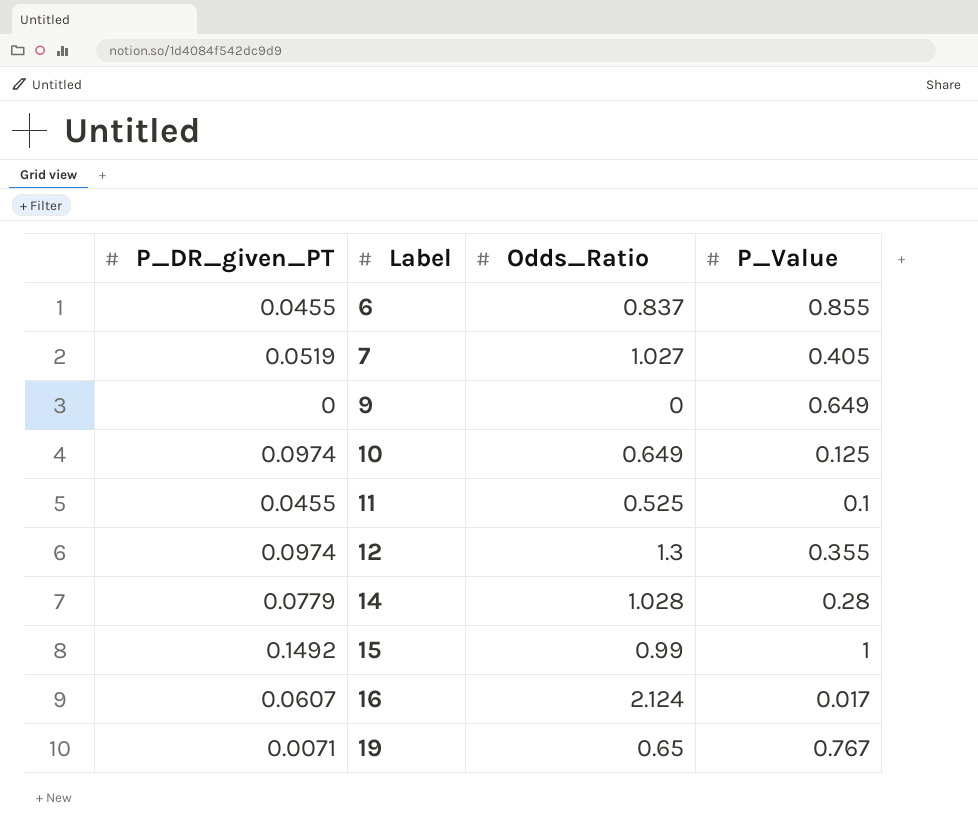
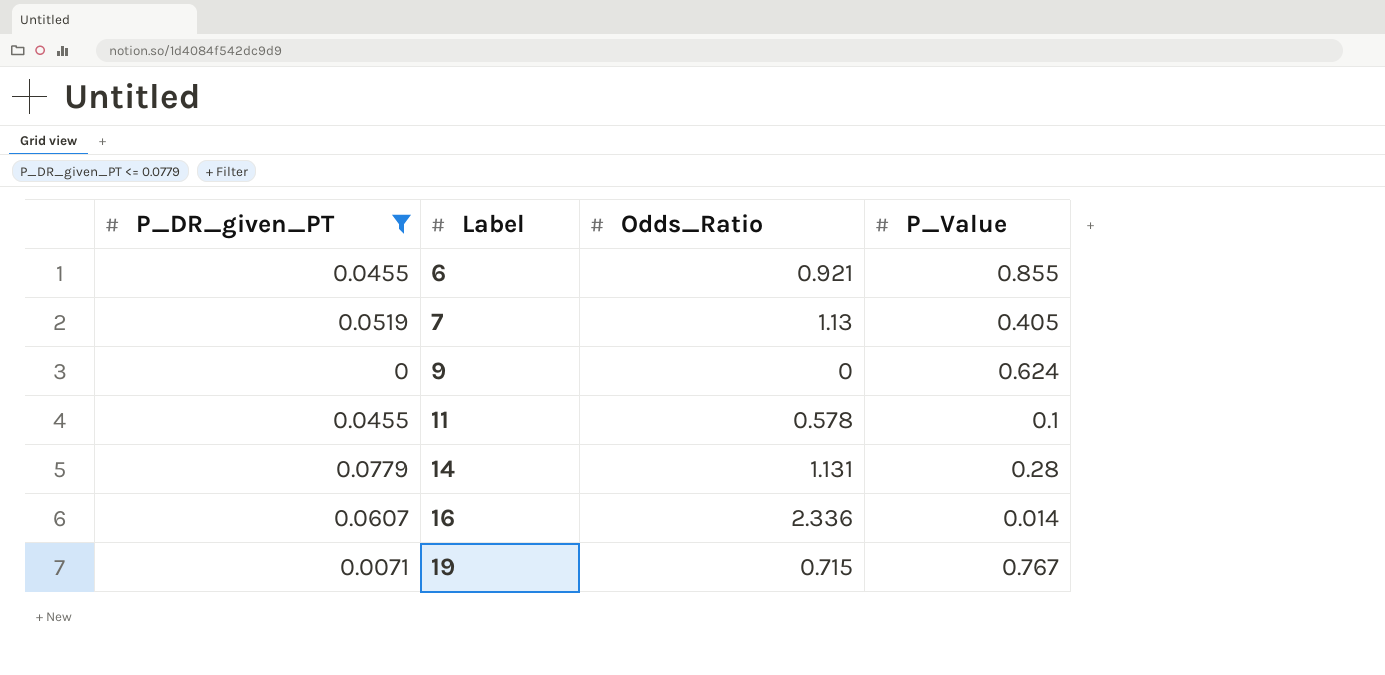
filter: none -> P_DR_given_PT <= 0.0779
6 | Odds_Ratio: 0.837 -> 0.921
7 | Odds_Ratio: 1.027 -> 1.13
9 | P_Value: 0.649 -> 0.624
11 | Odds_Ratio: 0.525 -> 0.578
14 | Odds_Ratio: 1.028 -> 1.131
16 | Odds_Ratio: 2.124 -> 2.336
16 | P_Value: 0.017 -> 0.014
19 | Odds_Ratio: 0.65 -> 0.715

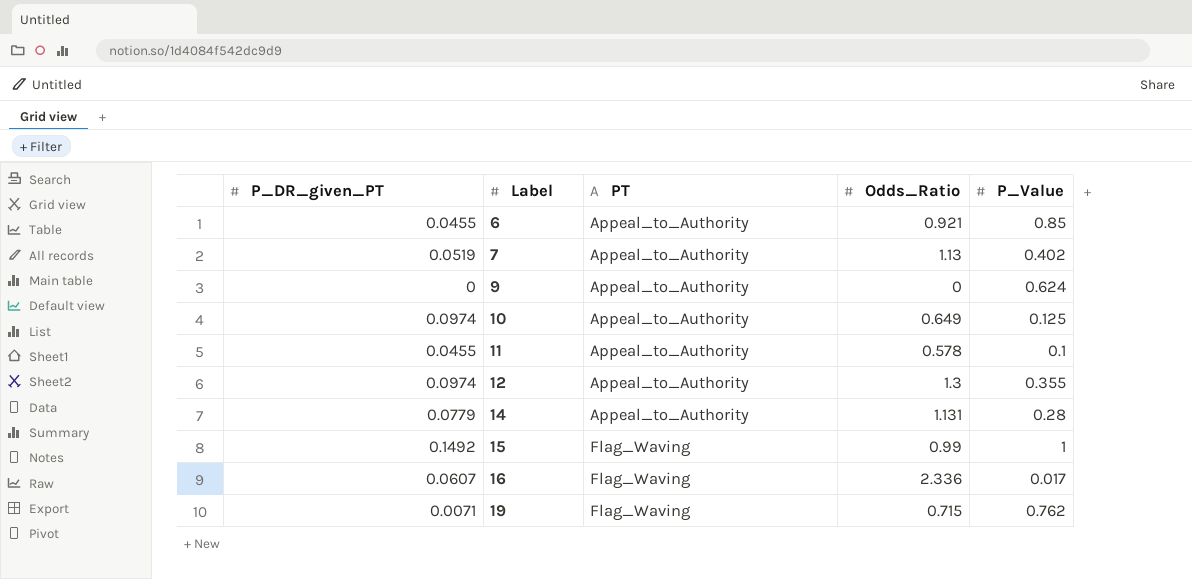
filter: P_DR_given_PT <= 0.0779 -> none
column PT | position: none -> 3
6 | P_Value: 0.855 -> 0.85
7 | P_Value: 0.405 -> 0.402
16 | P_Value: 0.014 -> 0.017
19 | P_Value: 0.767 -> 0.762

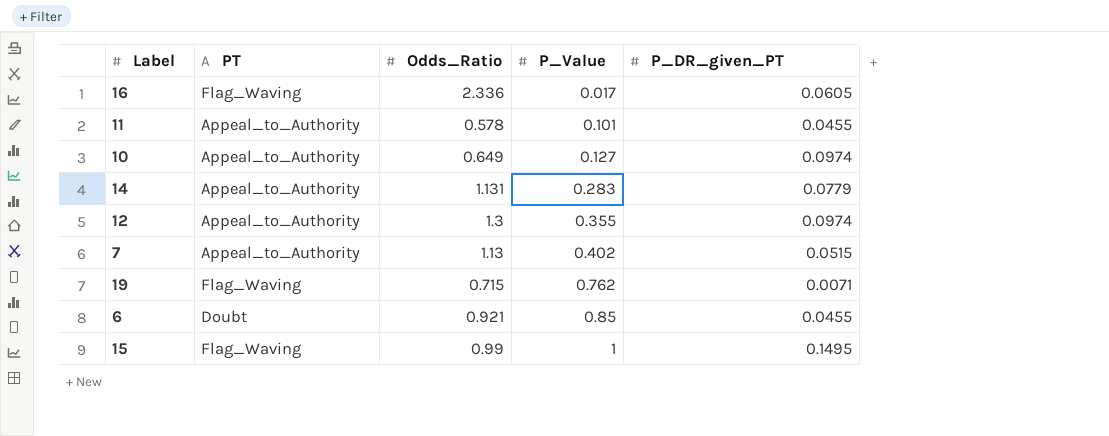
row order: Label ascending -> P_Value ascending
column P_DR_given_PT | position: 1 -> 5
row 9: 0 | Appeal_to_Authority | 0 | 0.624 -> none
16 | P_DR_given_PT: 0.0607 -> 0.0605
11 | P_Value: 0.1 -> 0.101
10 | P_Value: 0.125 -> 0.127
14 | P_Value: 0.28 -> 0.283
7 | P_DR_given_PT: 0.0519 -> 0.0515
6 | PT: Appeal_to_Authority -> Doubt
15 | P_DR_given_PT: 0.1492 -> 0.1495

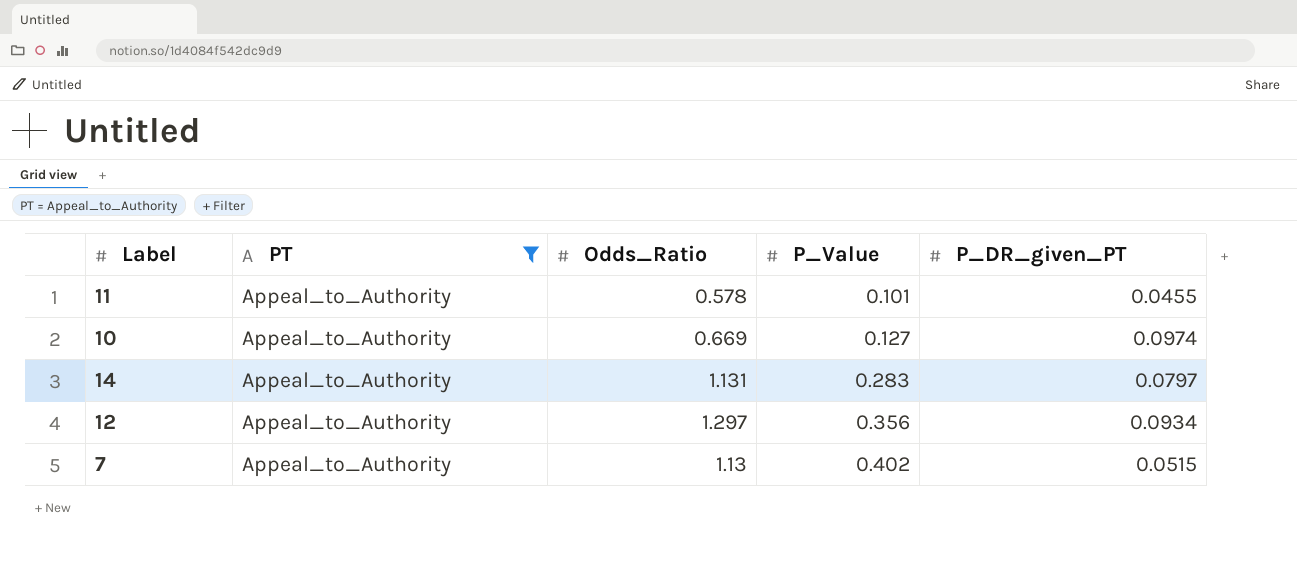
filter: none -> PT = Appeal_to_Authority
10 | Odds_Ratio: 0.649 -> 0.669
14 | P_DR_given_PT: 0.0779 -> 0.0797
12 | Odds_Ratio: 1.3 -> 1.297
12 | P_Value: 0.355 -> 0.356
12 | P_DR_given_PT: 0.0974 -> 0.0934

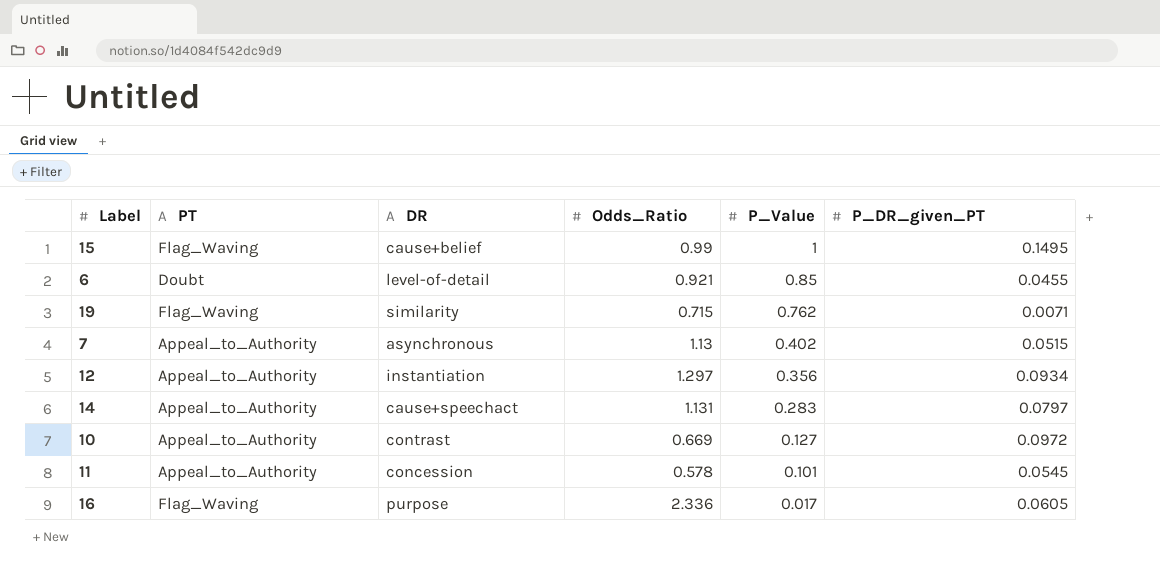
filter: PT = Appeal_to_Authority -> none
row order: P_Value ascending -> P_Value descending
column DR | position: none -> 3
10 | P_DR_given_PT: 0.0974 -> 0.0972
11 | P_DR_given_PT: 0.0455 -> 0.0545

